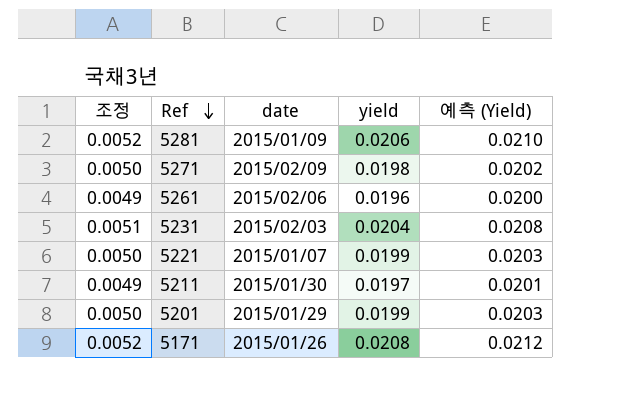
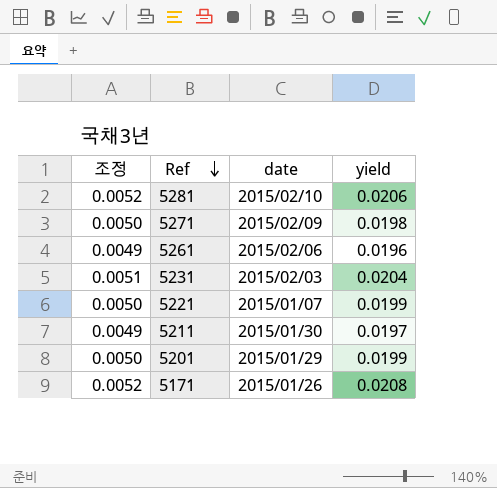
column 예측 (Yield) | formula: [yield] * 1.02 -> none
5281 | date: 2015/01/09 -> 2015/02/10

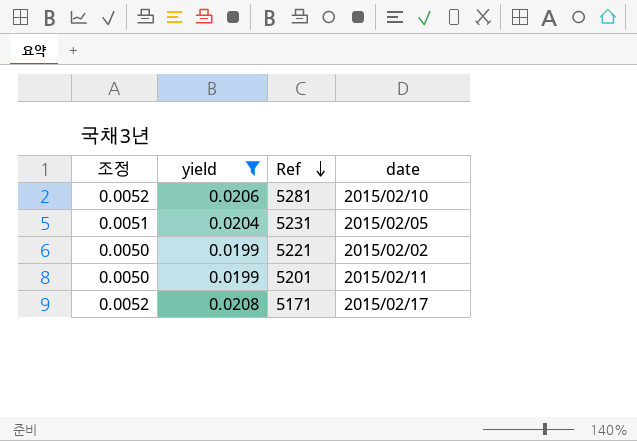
filter: none -> yield >= 0.0199
column yield | position: 4 -> 2
5231 | date: 2015/02/03 -> 2015/02/05
5221 | date: 2015/01/07 -> 2015/02/02
5201 | date: 2015/01/29 -> 2015/02/11
5171 | date: 2015/01/26 -> 2015/02/17

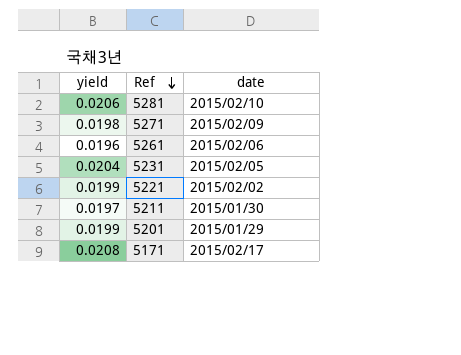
filter: yield >= 0.0199 -> none
column 조정 | formula: [yield] * 0.25 -> none
5201 | date: 2015/02/11 -> 2015/01/29

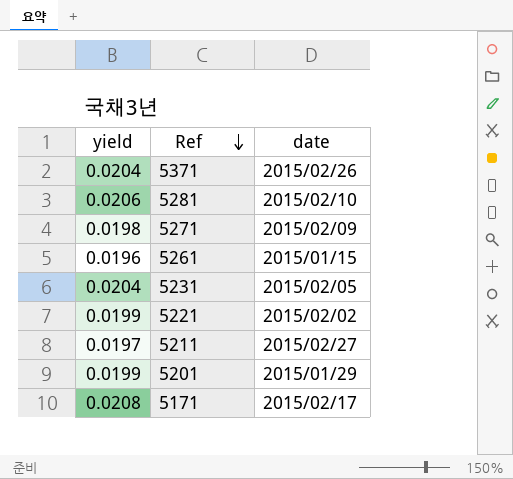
row 5371: none -> 0.0204 | 2015/02/26
5261 | date: 2015/02/06 -> 2015/01/15
5211 | date: 2015/01/30 -> 2015/02/27

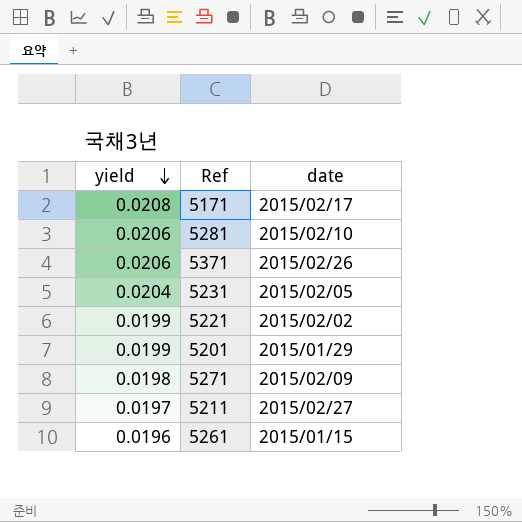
row order: Ref descending -> yield descending
5371 | yield: 0.0204 -> 0.0206

